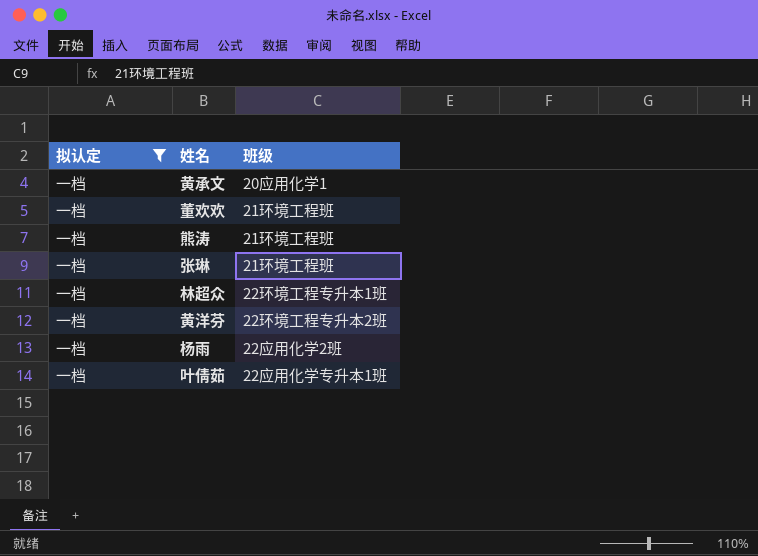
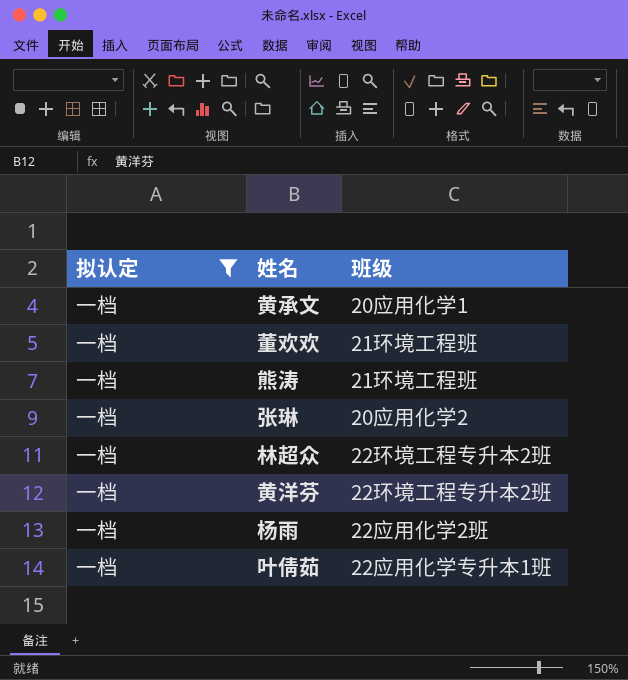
张琳 | 班级: 21环境工程班 -> 20应用化学2
林超众 | 班级: 22环境工程专升本1班 -> 22环境工程专升本2班

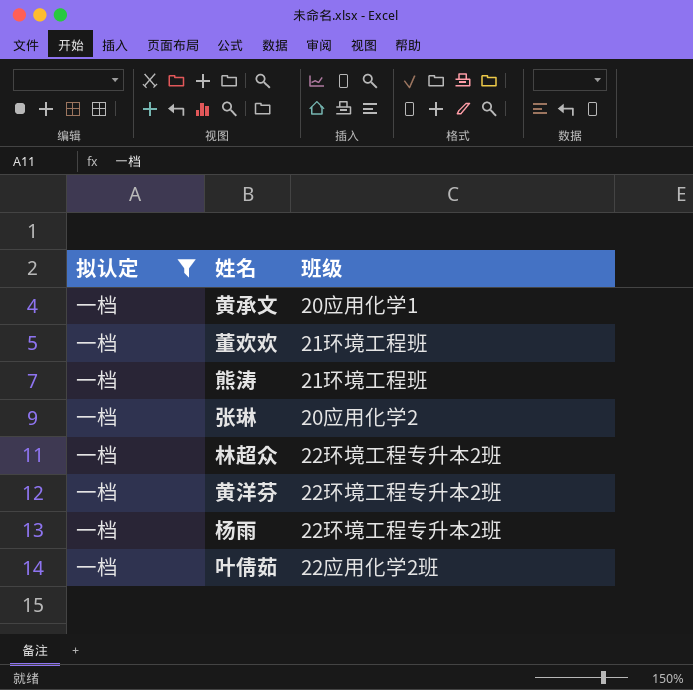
杨雨 | 班级: 22应用化学2班 -> 22环境工程专升本2班
叶倩茹 | 班级: 22应用化学专升本1班 -> 22应用化学2班

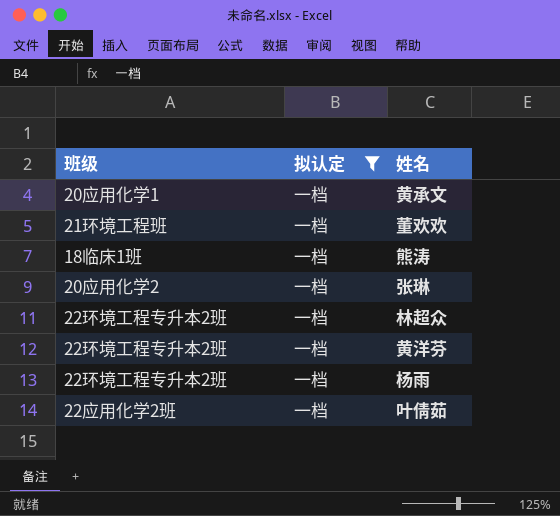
column 班级 | position: 3 -> 1
熊涛 | 班级: 21环境工程班 -> 18临床1班

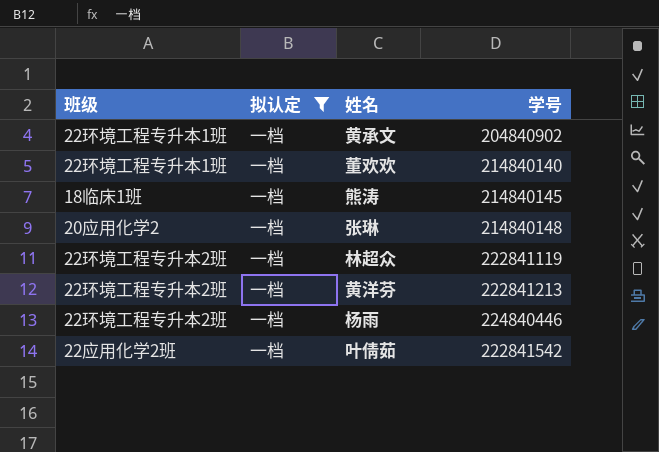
column 学号 | position: none -> 4
黄承文 | 班级: 20应用化学1 -> 22环境工程专升本1班
董欢欢 | 班级: 21环境工程班 -> 22环境工程专升本1班

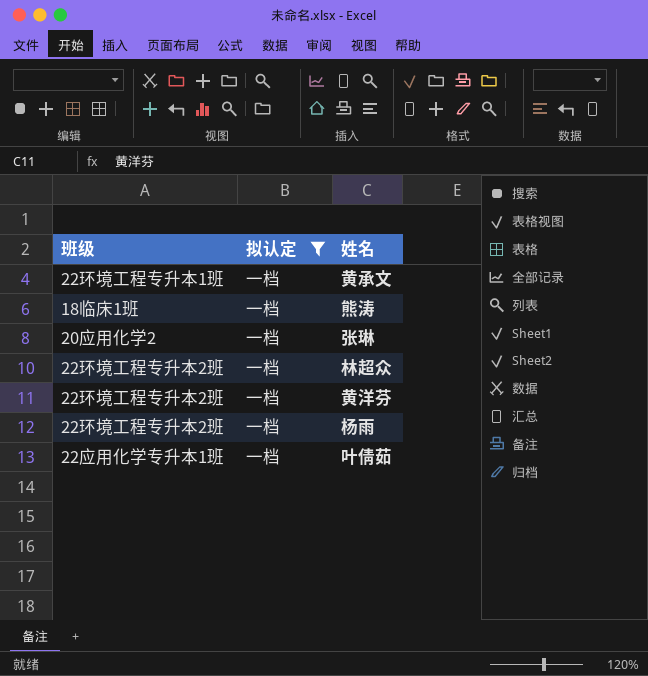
column 学号 | position: 4 -> none
row 董欢欢: 22环境工程专升本1班 | 一档 | 214840140 -> none
叶倩茹 | 班级: 22应用化学2班 -> 22应用化学专升本1班

